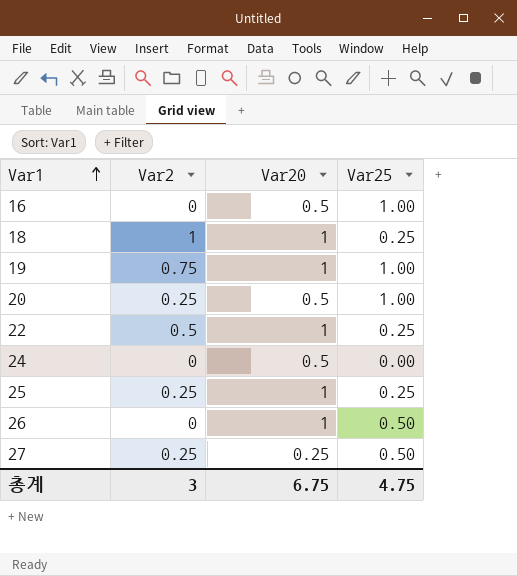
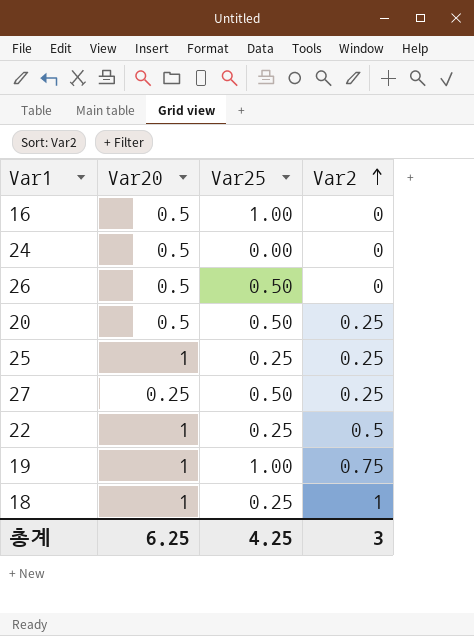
row order: Var1 ascending -> Var2 ascending
column Var2 | position: 2 -> 4
26 | Var20: 1 -> 0.5
20 | Var25: 1.00 -> 0.50
총계 | Var20: 6.75 -> 6.25
총계 | Var25: 4.75 -> 4.25

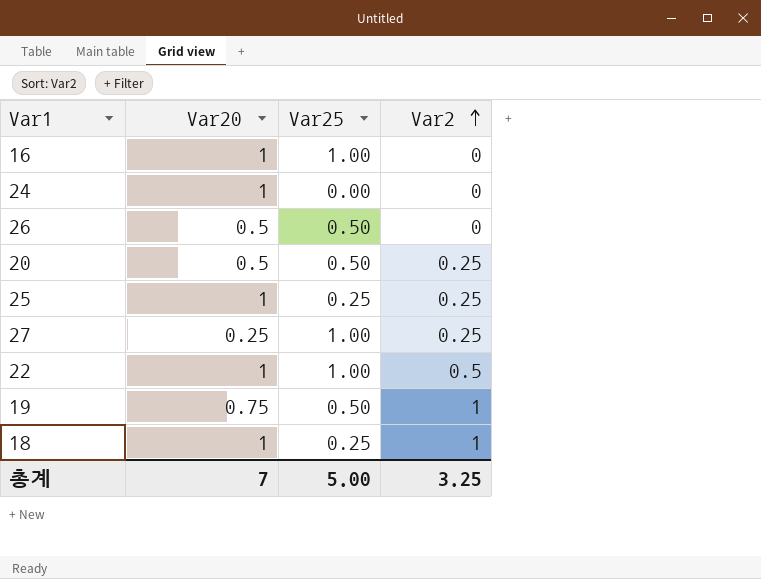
16 | Var20: 0.5 -> 1
24 | Var20: 0.5 -> 1
27 | Var25: 0.50 -> 1.00
22 | Var25: 0.25 -> 1.00
19 | Var20: 1 -> 0.75
19 | Var25: 1.00 -> 0.50
19 | Var2: 0.75 -> 1
총계 | Var20: 6.25 -> 7
총계 | Var25: 4.25 -> 5.00
총계 | Var2: 3 -> 3.25

